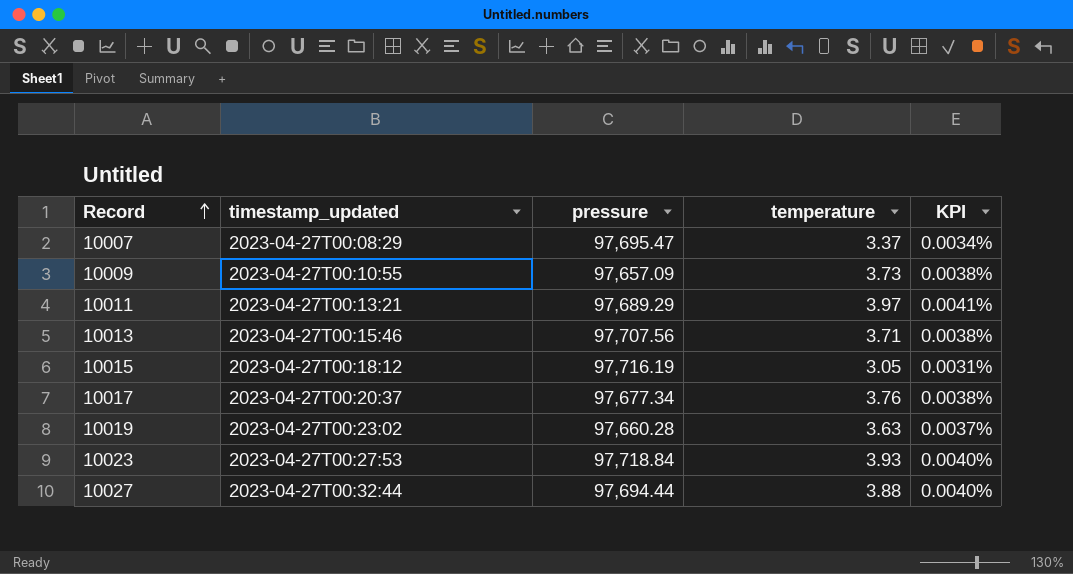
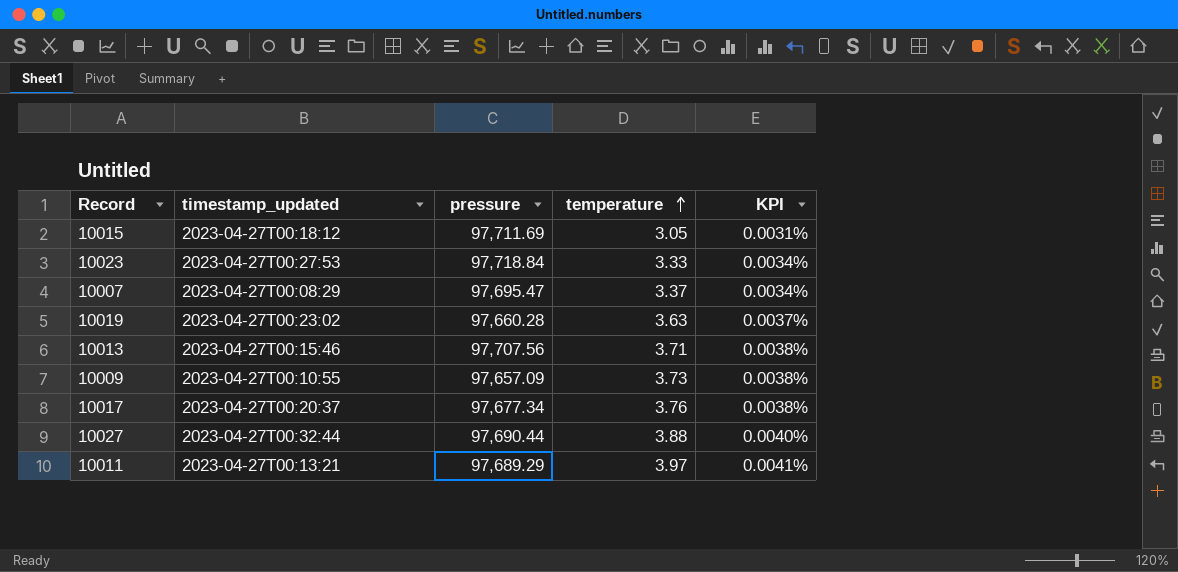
row order: Record ascending -> temperature ascending
10015 | pressure: 97,716.19 -> 97,711.69
10023 | temperature: 3.93 -> 3.33
10023 | KPI: 0.0040% -> 0.0034%
10027 | pressure: 97,694.44 -> 97,690.44

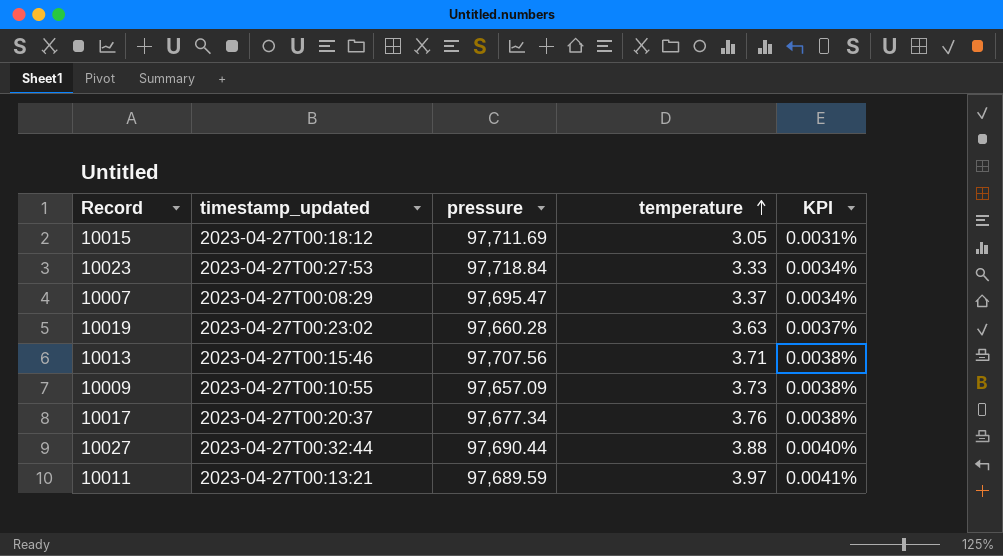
10011 | pressure: 97,689.29 -> 97,689.59

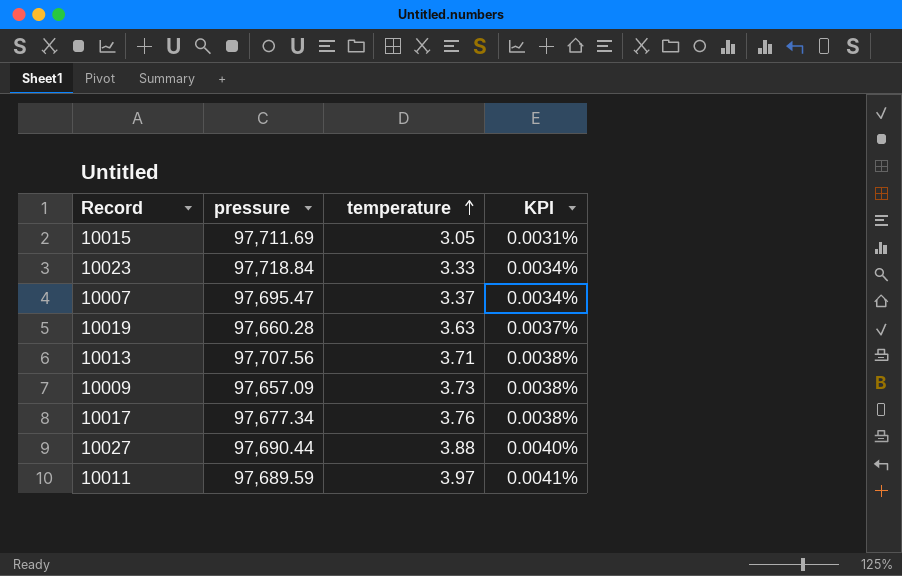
column timestamp_updated | position: 2 -> none

